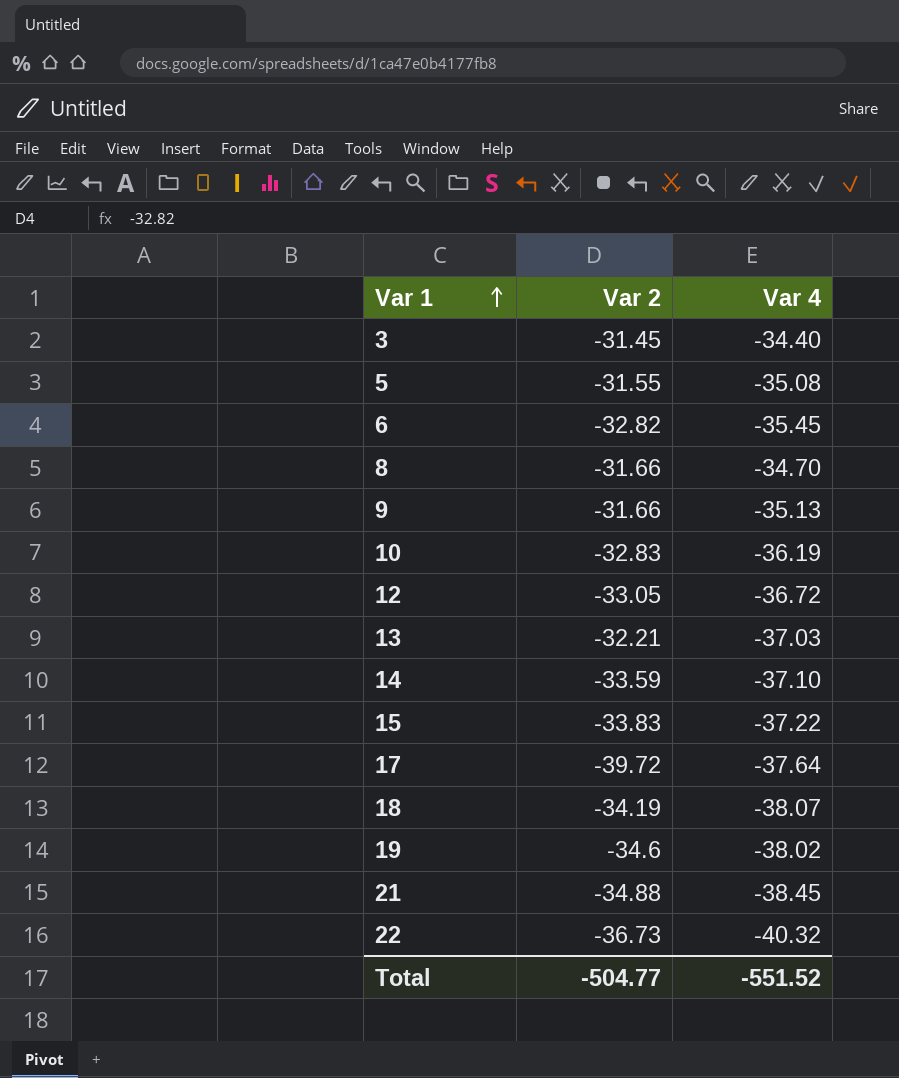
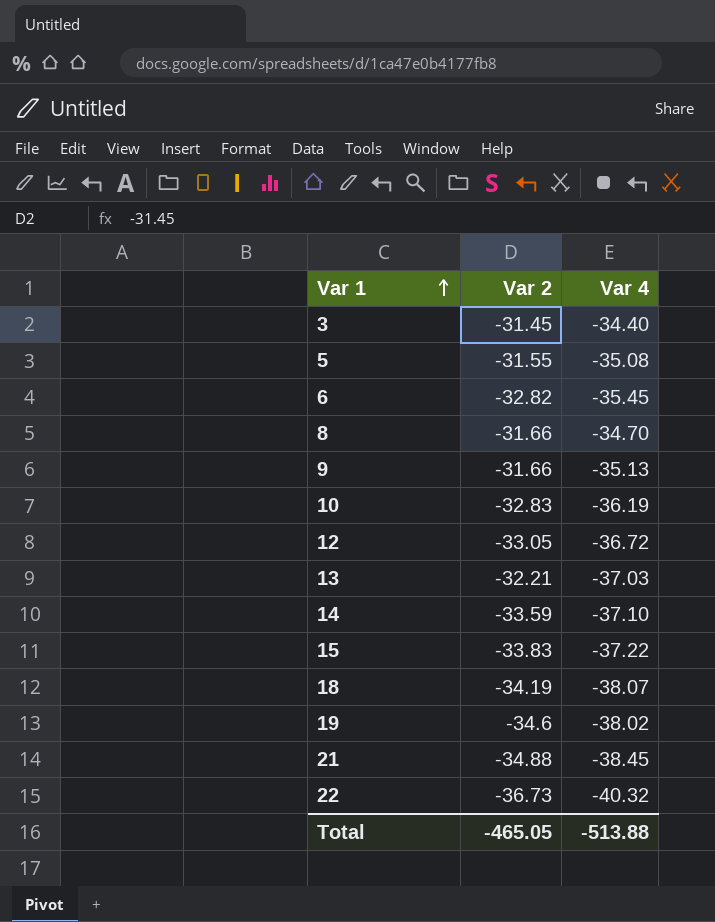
row 17: -39.72 | -37.64 -> none
Total | Var 2: -504.77 -> -465.05
Total | Var 4: -551.52 -> -513.88

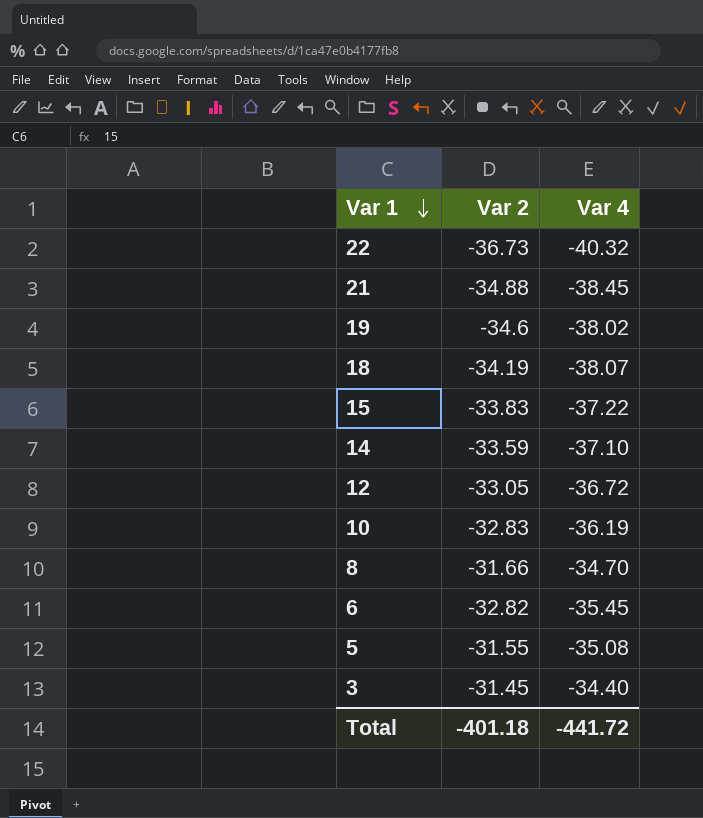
row order: Var 1 ascending -> Var 1 descending
row 9: -31.66 | -35.13 -> none
row 13: -32.21 | -37.03 -> none
Total | Var 2: -465.05 -> -401.18
Total | Var 4: -513.88 -> -441.72

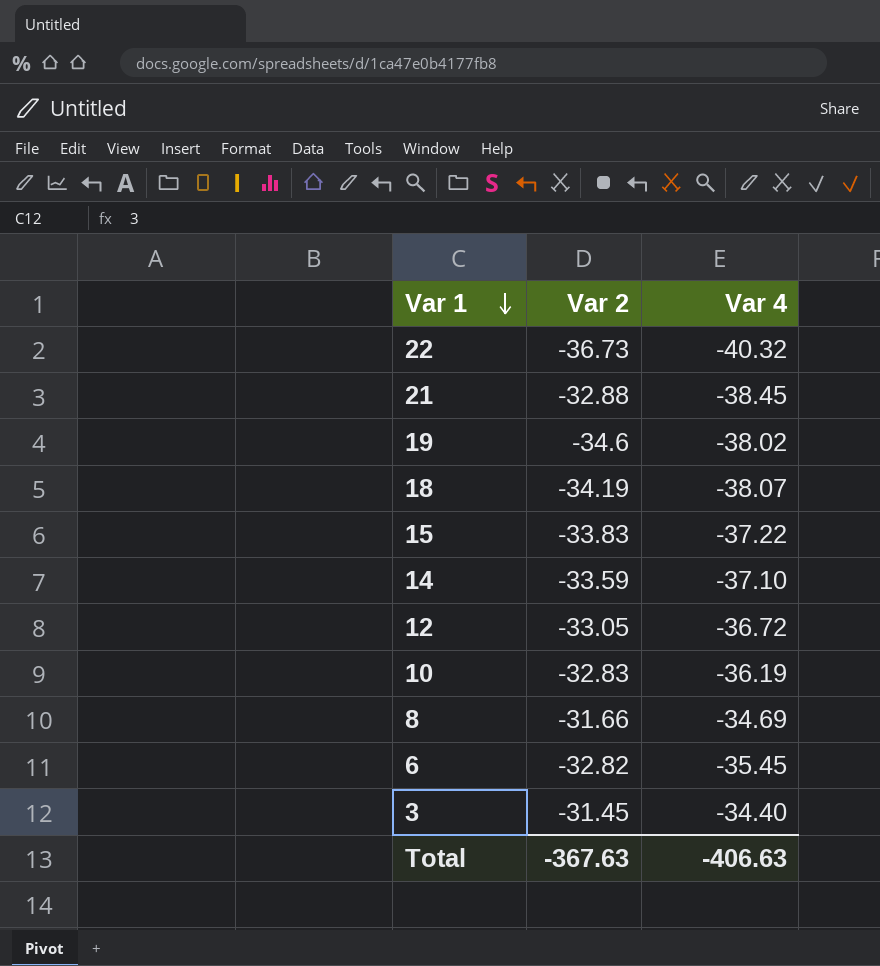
row 5: -31.55 | -35.08 -> none
21 | Var 2: -34.88 -> -32.88
8 | Var 4: -34.70 -> -34.69
Total | Var 2: -401.18 -> -367.63
Total | Var 4: -441.72 -> -406.63

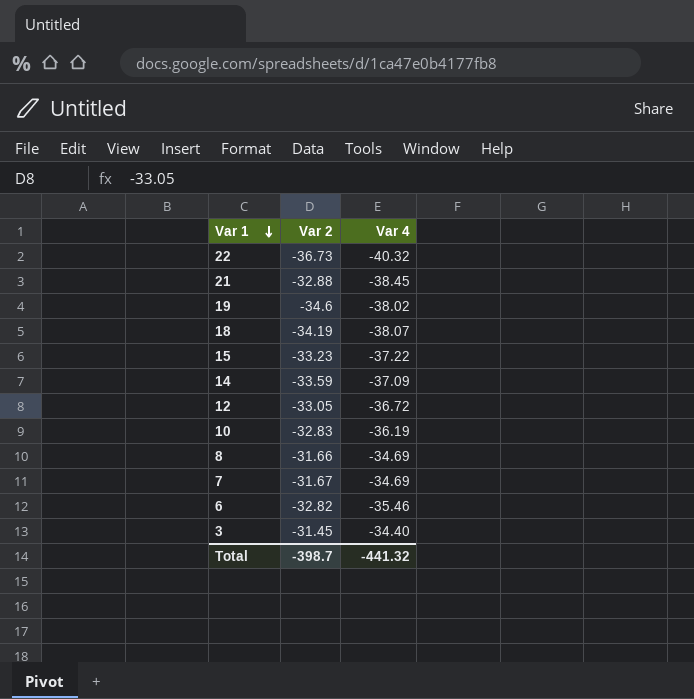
15 | Var 2: -33.83 -> -33.23
14 | Var 4: -37.10 -> -37.09
row 7: none -> -31.67 | -34.69
6 | Var 4: -35.45 -> -35.46
Total | Var 2: -367.63 -> -398.7
Total | Var 4: -406.63 -> -441.32

